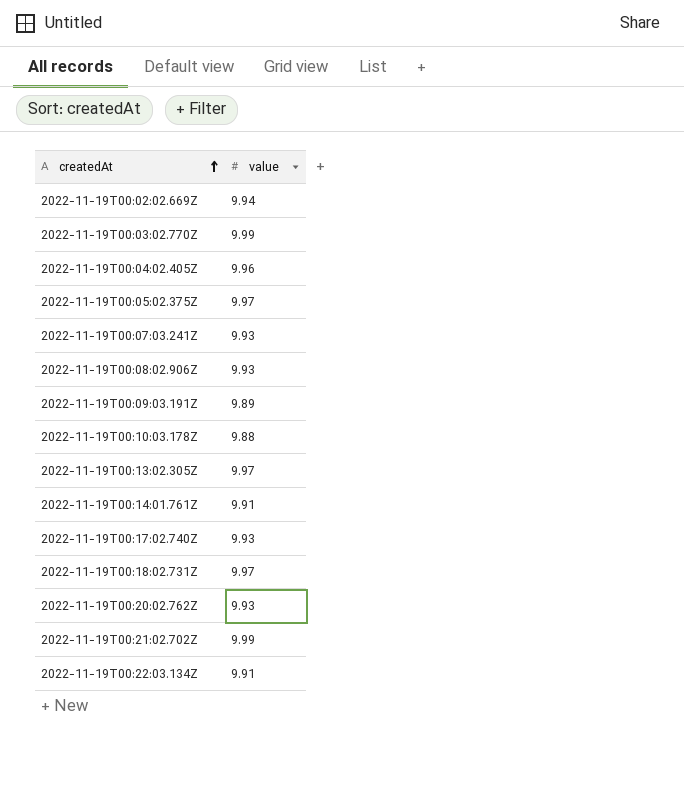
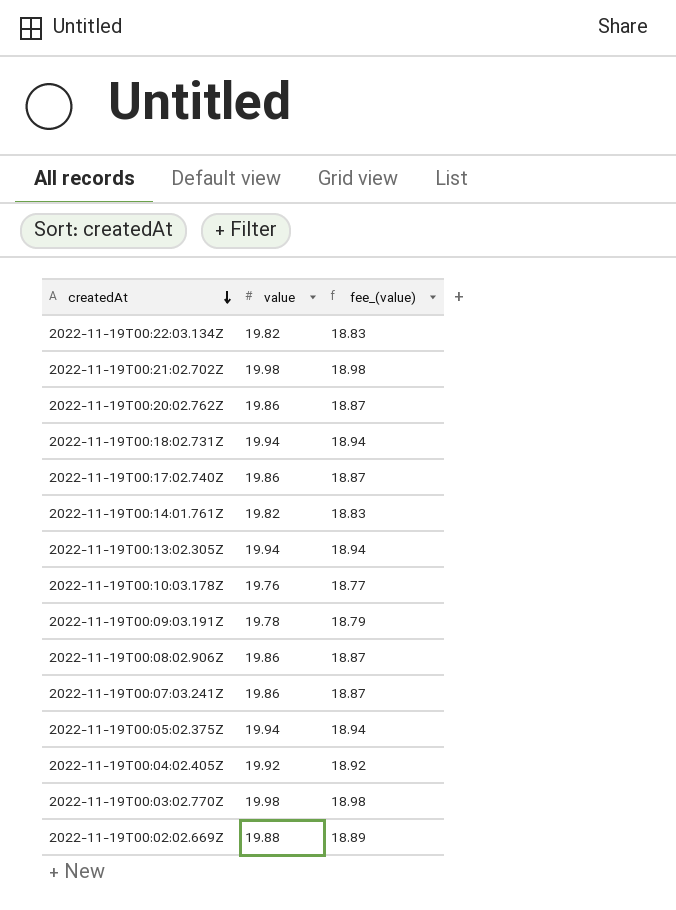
row order: createdAt ascending -> createdAt descending
column fee_(value) | formula: none -> [value] * 0.95
2022-11-19T00:22:03.134Z | value: 9.91 -> 19.82
2022-11-19T00:21:02.702Z | value: 9.99 -> 19.98
2022-11-19T00:20:02.762Z | value: 9.93 -> 19.86
2022-11-19T00:18:02.731Z | value: 9.97 -> 19.94
2022-11-19T00:17:02.740Z | value: 9.93 -> 19.86
2022-11-19T00:14:01.761Z | value: 9.91 -> 19.82
2022-11-19T00:13:02.305Z | value: 9.97 -> 19.94
2022-11-19T00:10:03.178Z | value: 9.88 -> 19.76
2022-11-19T00:09:03.191Z | value: 9.89 -> 19.78
2022-11-19T00:08:02.906Z | value: 9.93 -> 19.86
2022-11-19T00:07:03.241Z | value: 9.93 -> 19.86
2022-11-19T00:05:02.375Z | value: 9.97 -> 19.94
2022-11-19T00:04:02.405Z | value: 9.96 -> 19.92
2022-11-19T00:03:02.770Z | value: 9.99 -> 19.98
2022-11-19T00:02:02.669Z | value: 9.94 -> 19.88

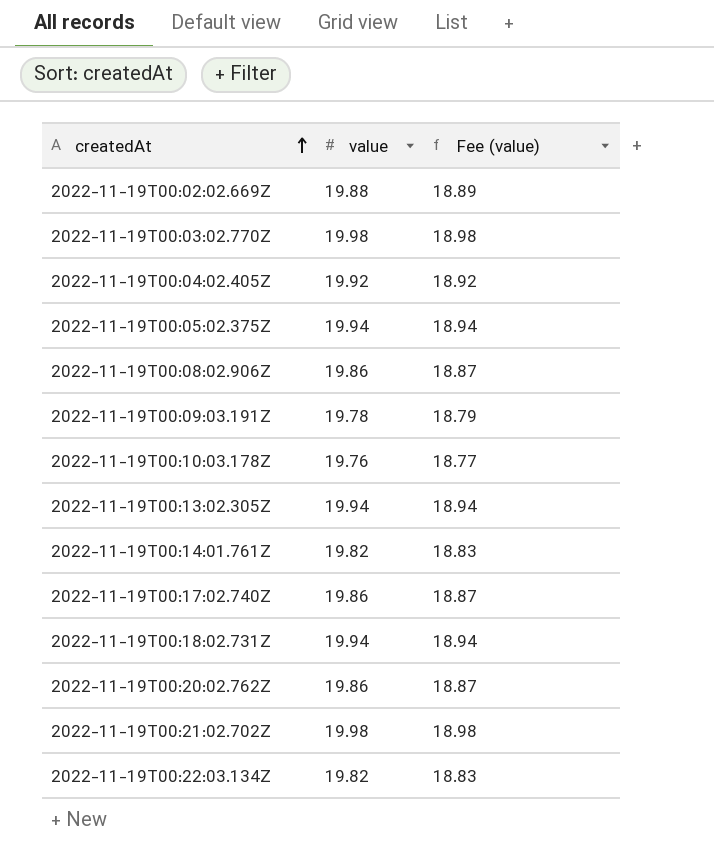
row order: createdAt descending -> createdAt ascending
column name: fee_(value) -> Fee (value)
row 2022-11-19T00:07:03.241Z: 19.86 | 18.87 -> none

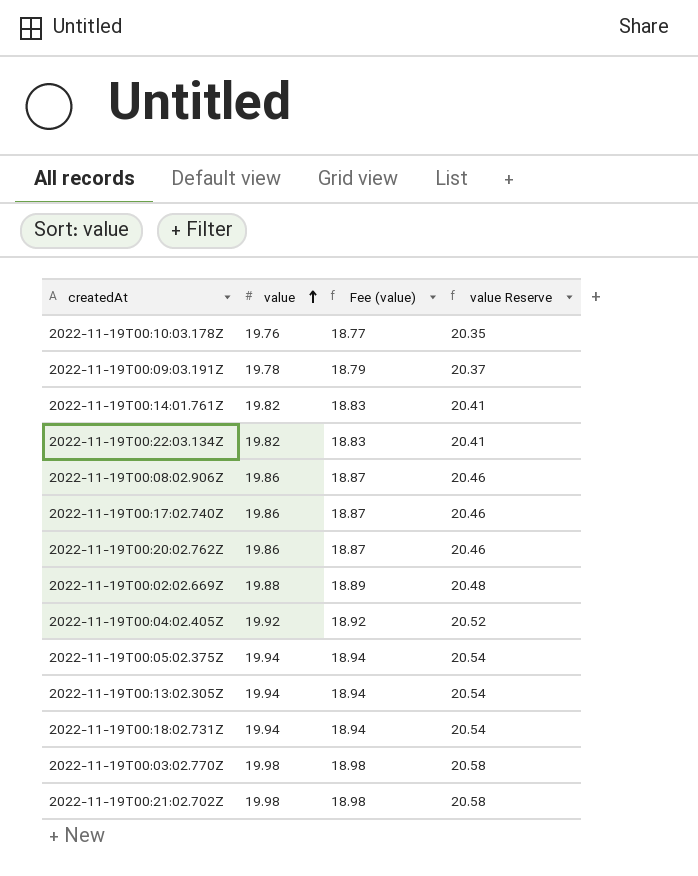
row order: createdAt ascending -> value ascending
column value Reserve | formula: none -> [value] * 1.03

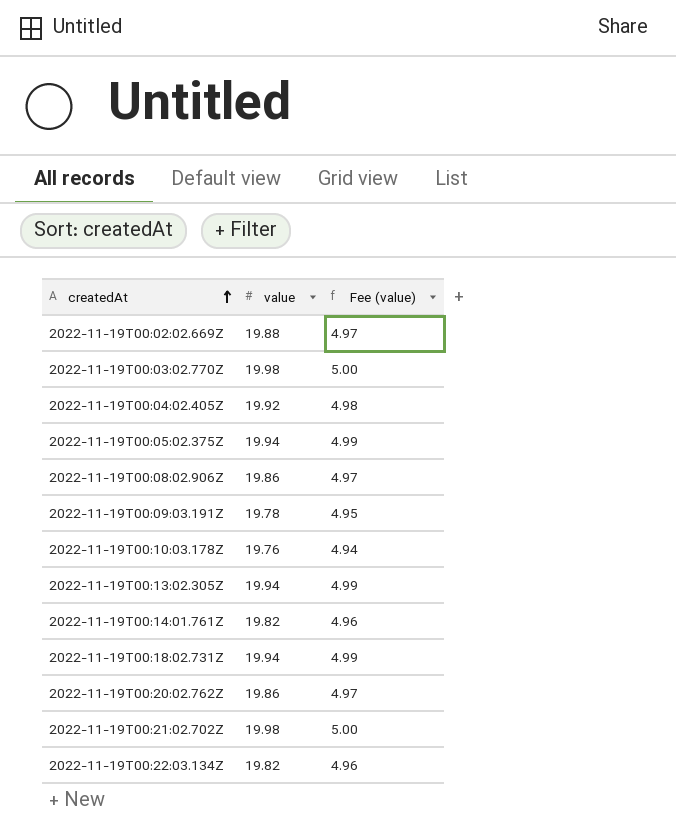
row order: value ascending -> createdAt ascending
column value Reserve | formula: [value] * 1.03 -> none
column Fee (value) | formula: [value] * 0.95 -> [value] * 0.25
row 2022-11-19T00:17:02.740Z: 19.86 | 18.87 | 20.46 -> none

